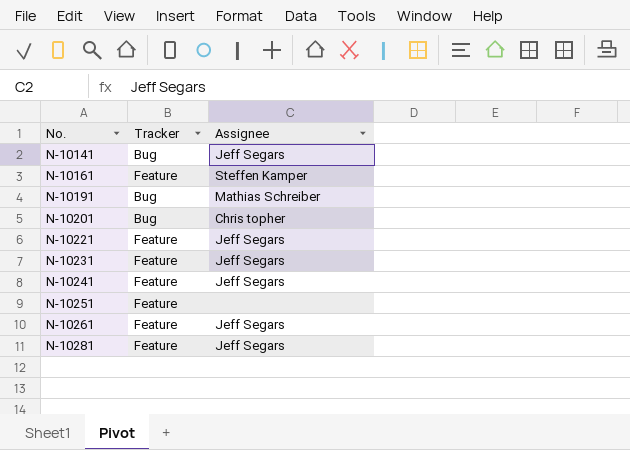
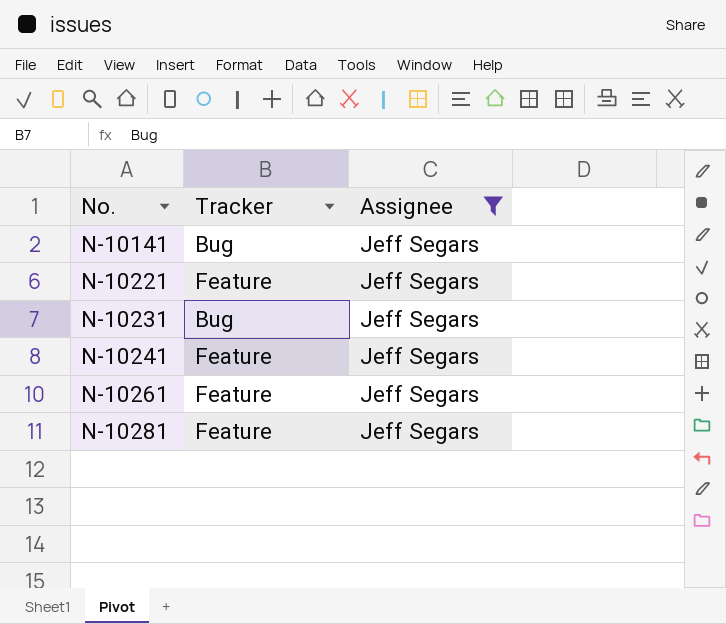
filter: none -> Assignee = Jeff Segars
N-10231 | Tracker: Feature -> Bug

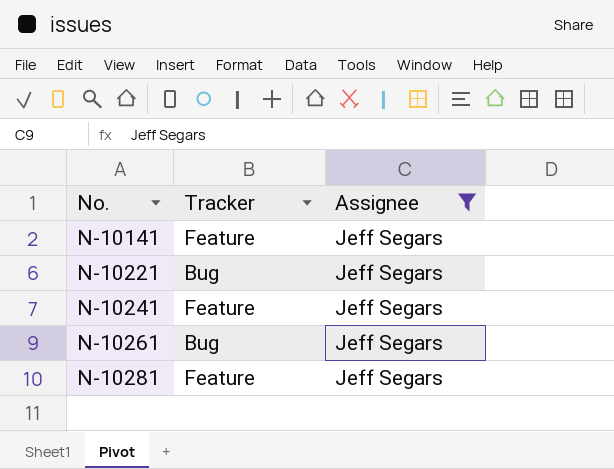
row N-10231: Bug | Jeff Segars -> none
N-10141 | Tracker: Bug -> Feature
N-10221 | Tracker: Feature -> Bug
N-10261 | Tracker: Feature -> Bug

